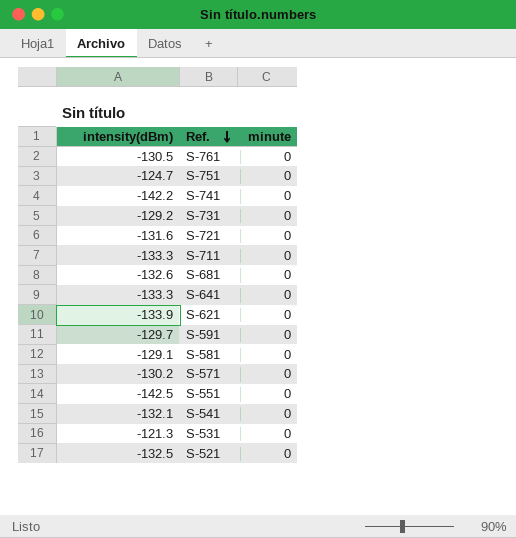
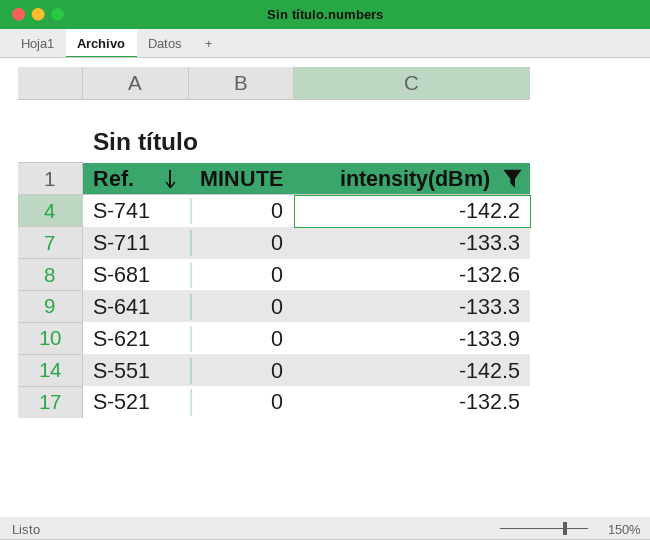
filter: none -> intensity(dBm) <= -132.5
column name: minute -> MINUTE
column intensity(dBm) | position: 1 -> 3

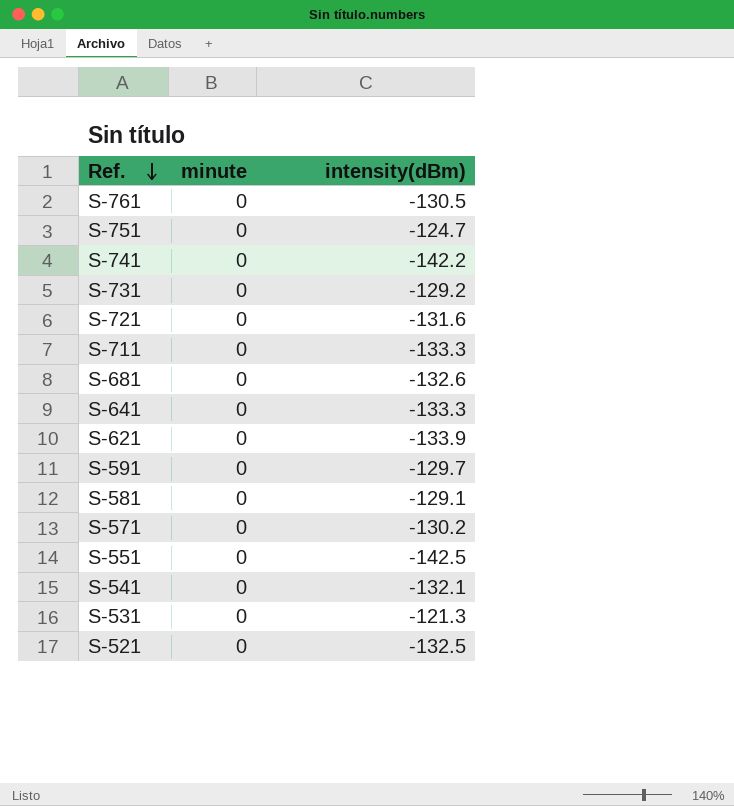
filter: intensity(dBm) <= -132.5 -> none
column name: MINUTE -> minute

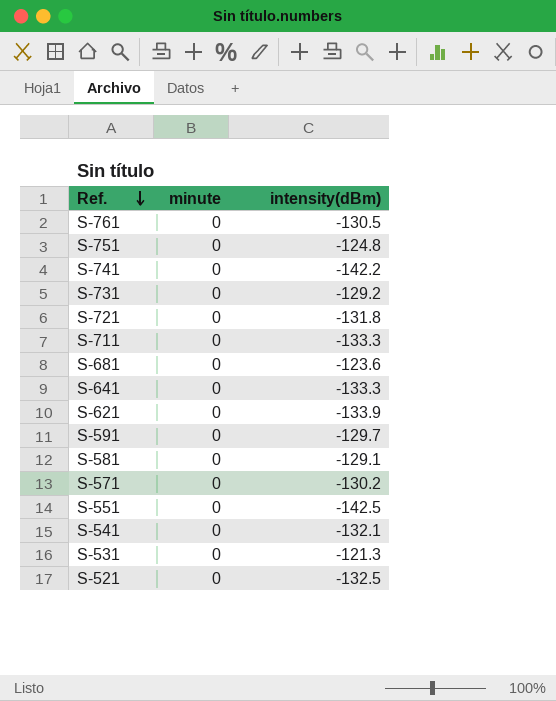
S-751 | intensity(dBm): -124.7 -> -124.8
S-721 | intensity(dBm): -131.6 -> -131.8
S-681 | intensity(dBm): -132.6 -> -123.6

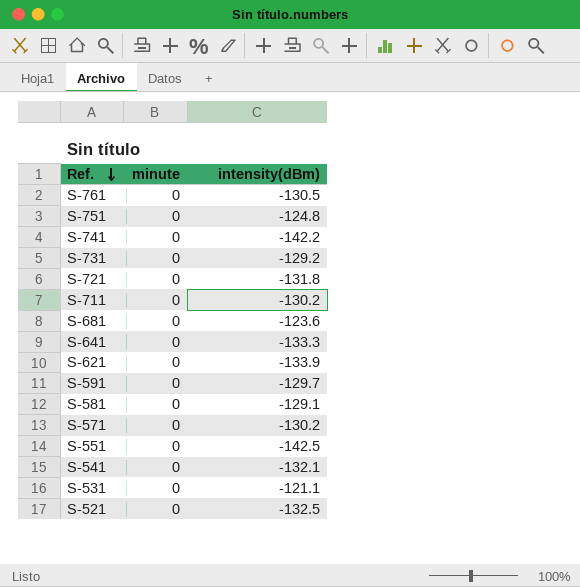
S-711 | intensity(dBm): -133.3 -> -130.2
S-531 | intensity(dBm): -121.3 -> -121.1

